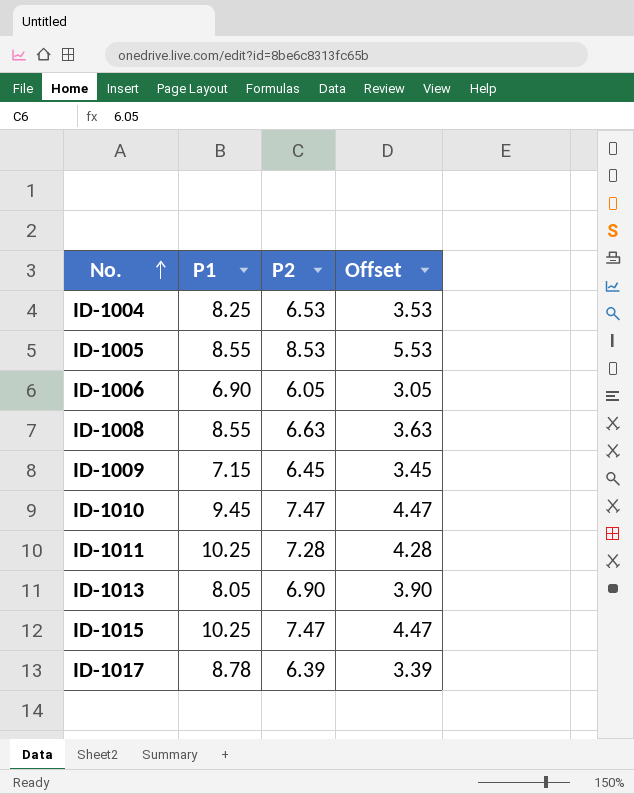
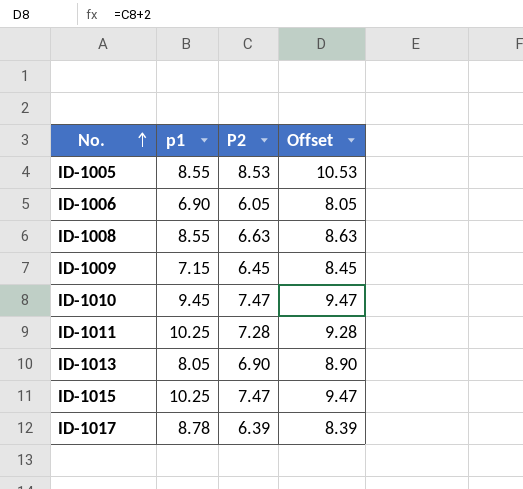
column name: P1 -> p1
column Offset | formula: [P2] - 3 -> [P2] + 2
row ID-1004: 8.25 | 6.53 | 3.53 -> none

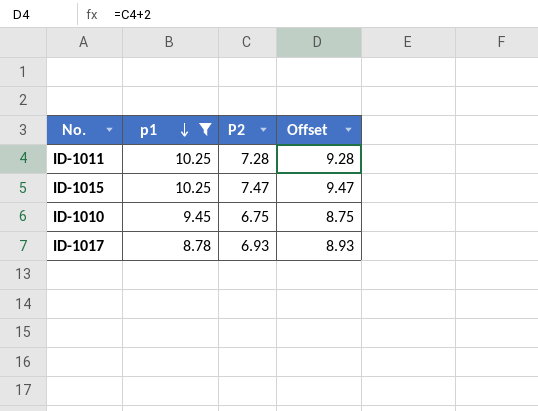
filter: none -> p1 >= 8.78
row order: No. ascending -> p1 descending
ID-1010 | P2: 7.47 -> 6.75
ID-1010 | Offset: 9.47 -> 8.75
ID-1017 | P2: 6.39 -> 6.93
ID-1017 | Offset: 8.39 -> 8.93

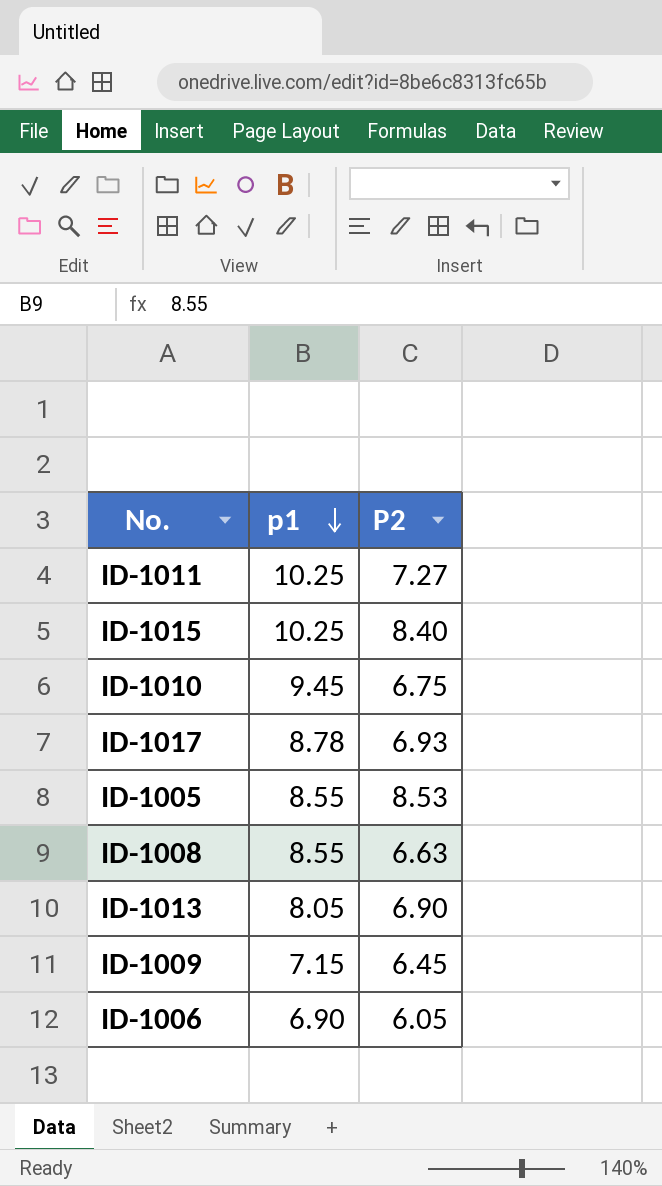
filter: p1 >= 8.78 -> none
column Offset | formula: [P2] + 2 -> none
ID-1011 | P2: 7.28 -> 7.27
ID-1015 | P2: 7.47 -> 8.40

